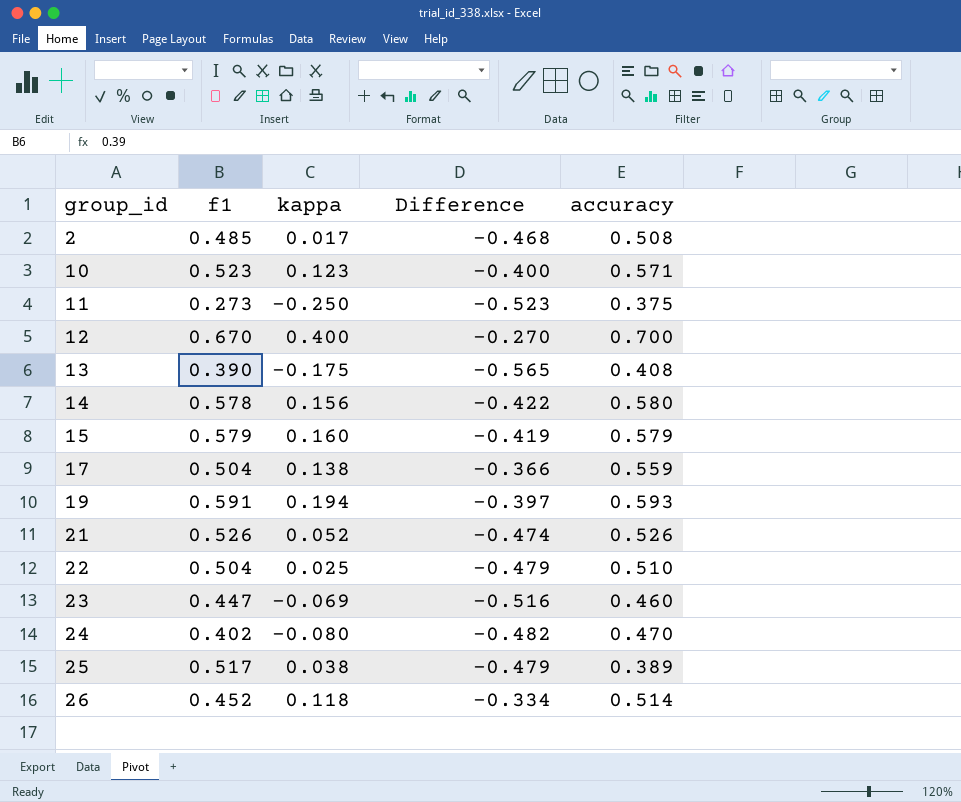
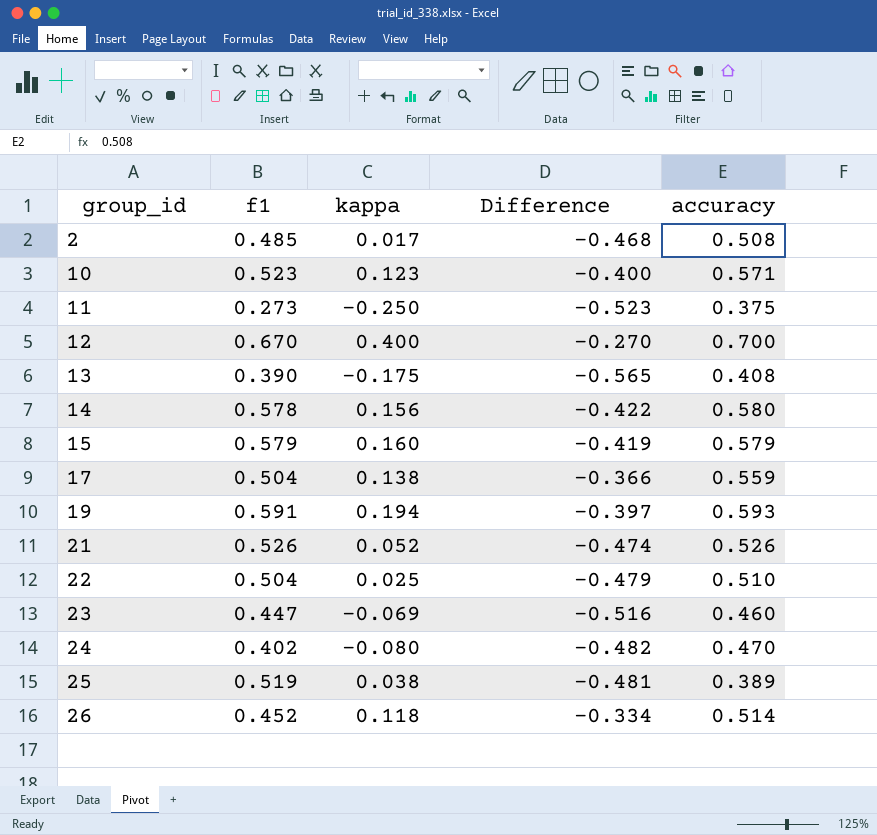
25 | f1: 0.517 -> 0.519
25 | Difference: -0.479 -> -0.481

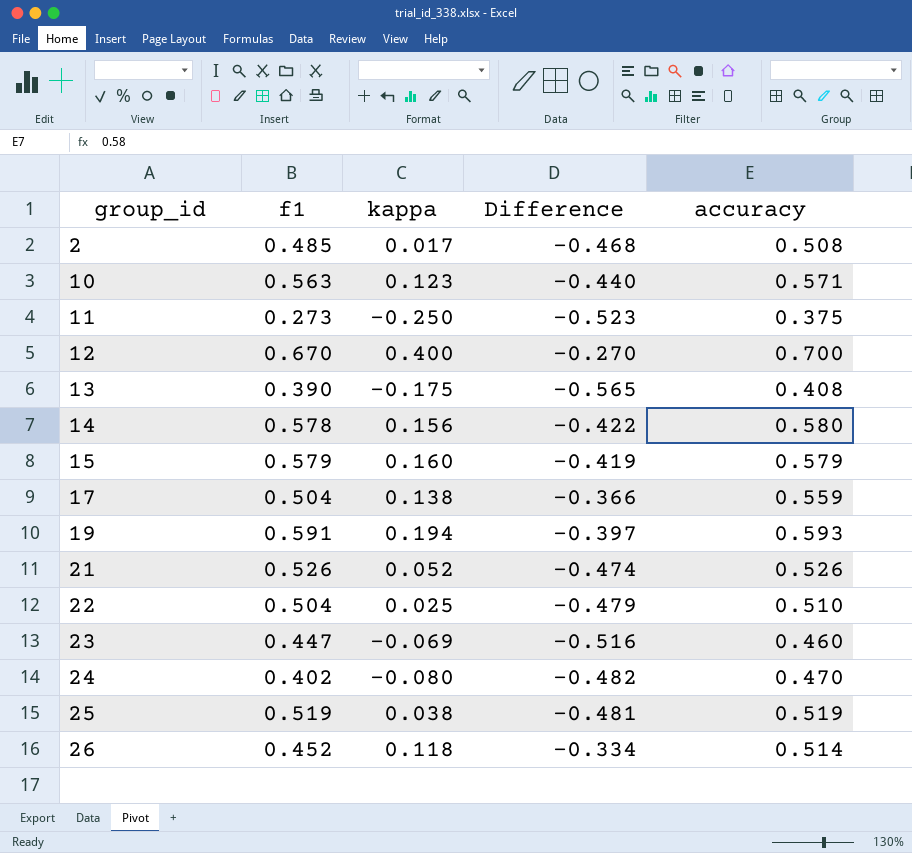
10 | f1: 0.523 -> 0.563
10 | Difference: -0.400 -> -0.440
25 | accuracy: 0.389 -> 0.519

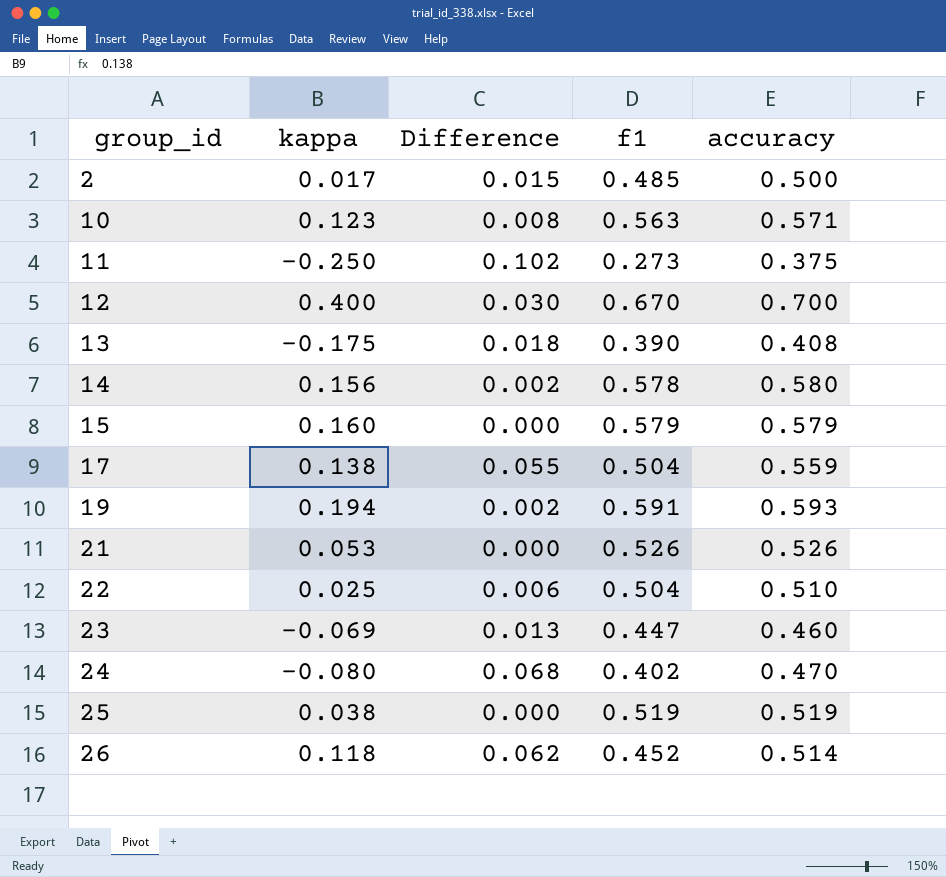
column Difference | formula: [kappa] - [f1] -> [accuracy] - [f1]
column f1 | position: 2 -> 4
2 | accuracy: 0.508 -> 0.500
21 | kappa: 0.052 -> 0.053

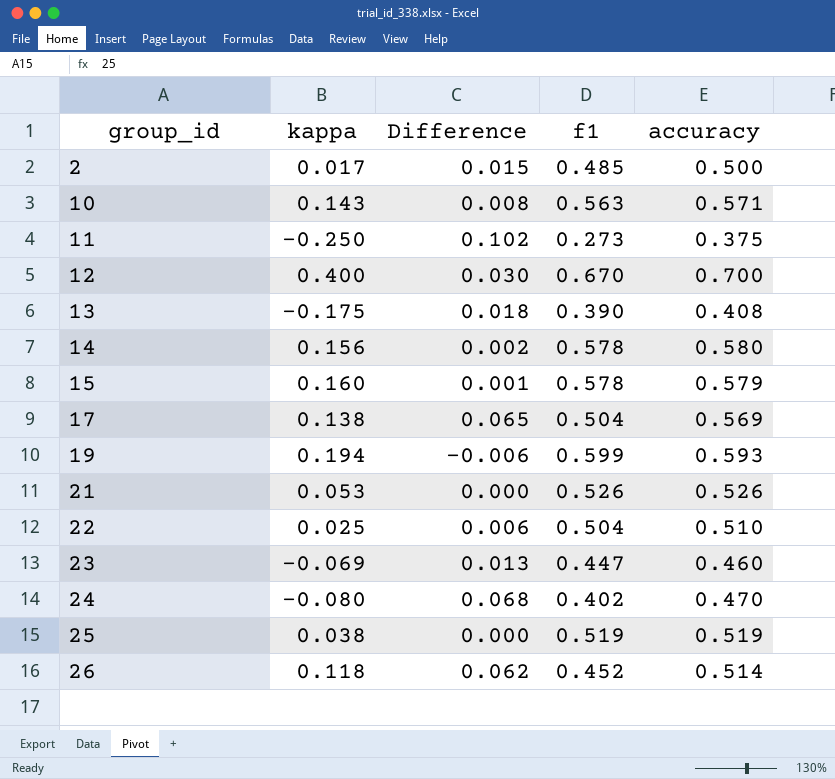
10 | kappa: 0.123 -> 0.143
15 | Difference: 0.000 -> 0.001
15 | f1: 0.579 -> 0.578
17 | Difference: 0.055 -> 0.065
17 | accuracy: 0.559 -> 0.569
19 | Difference: 0.002 -> -0.006
19 | f1: 0.591 -> 0.599

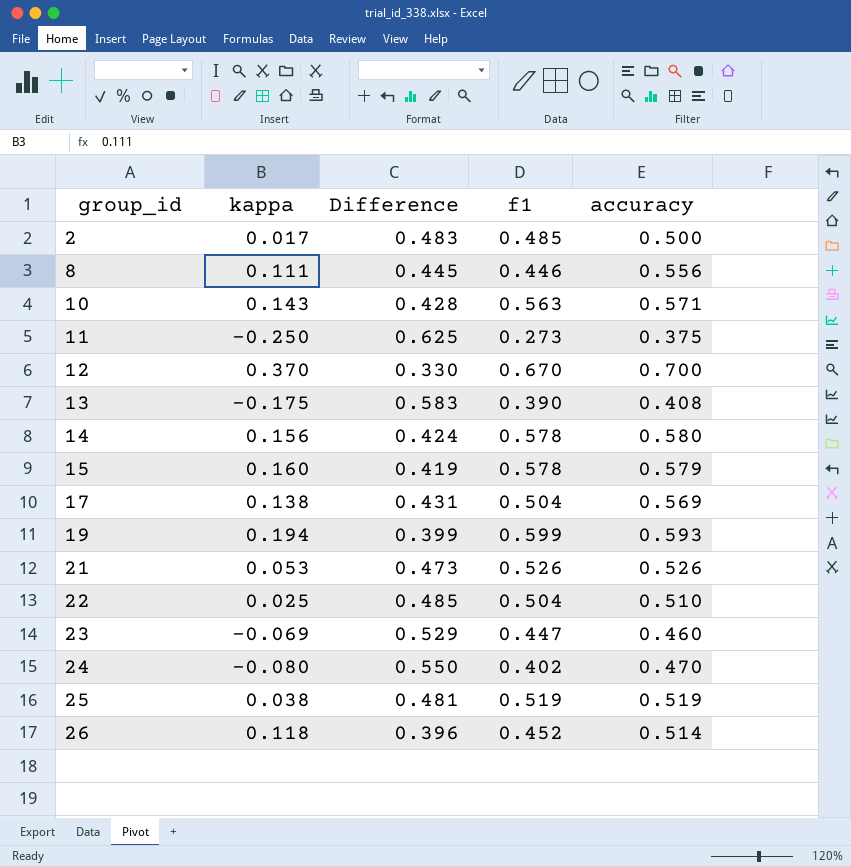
column Difference | formula: [accuracy] - [f1] -> [accuracy] - [kappa]
row 8: none -> 0.111 | 0.445 | 0.446 | 0.556
12 | kappa: 0.400 -> 0.370

